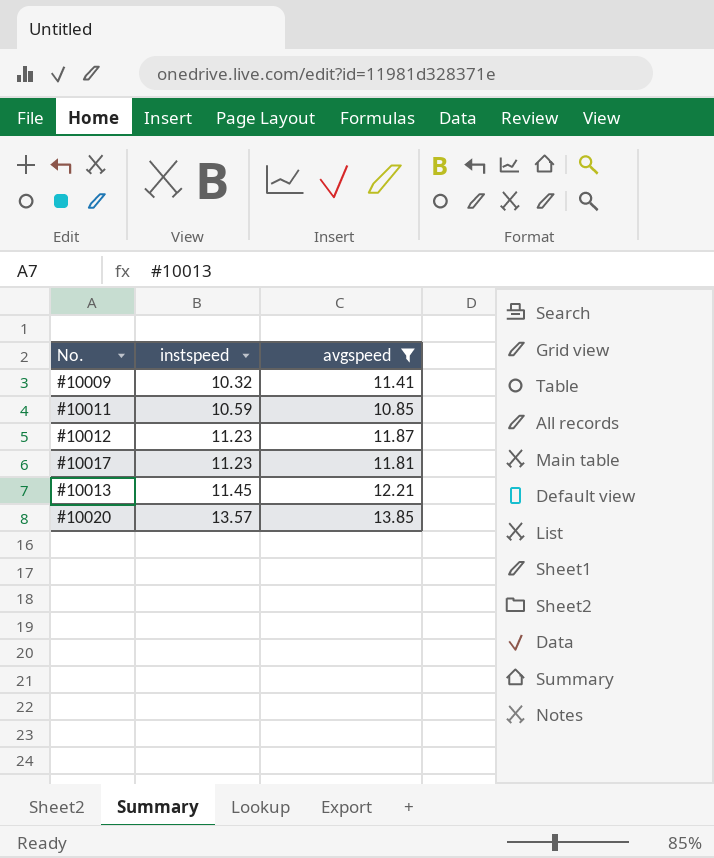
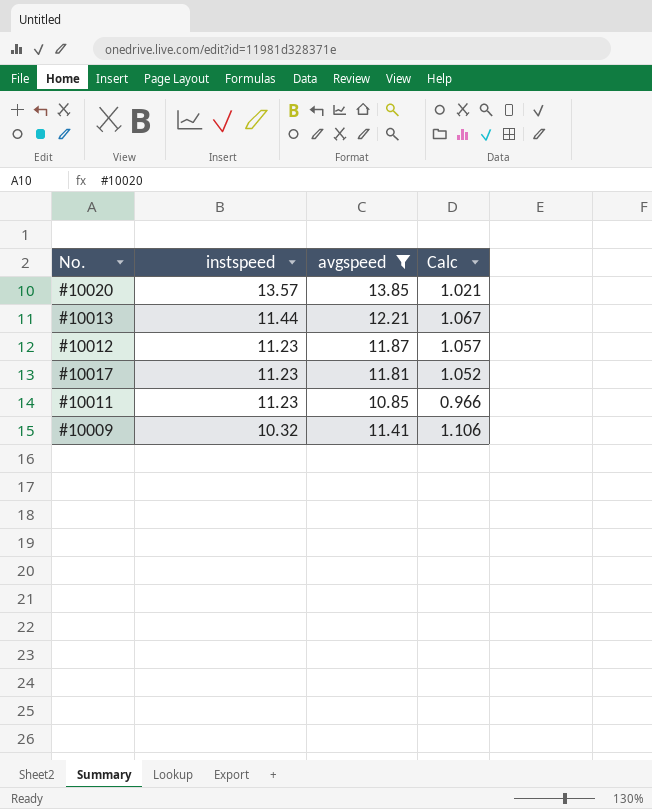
row order: instspeed ascending -> instspeed descending
column Calc | formula: none -> [avgspeed] / [instspeed]
#10013 | instspeed: 11.45 -> 11.44
#10011 | instspeed: 10.59 -> 11.23

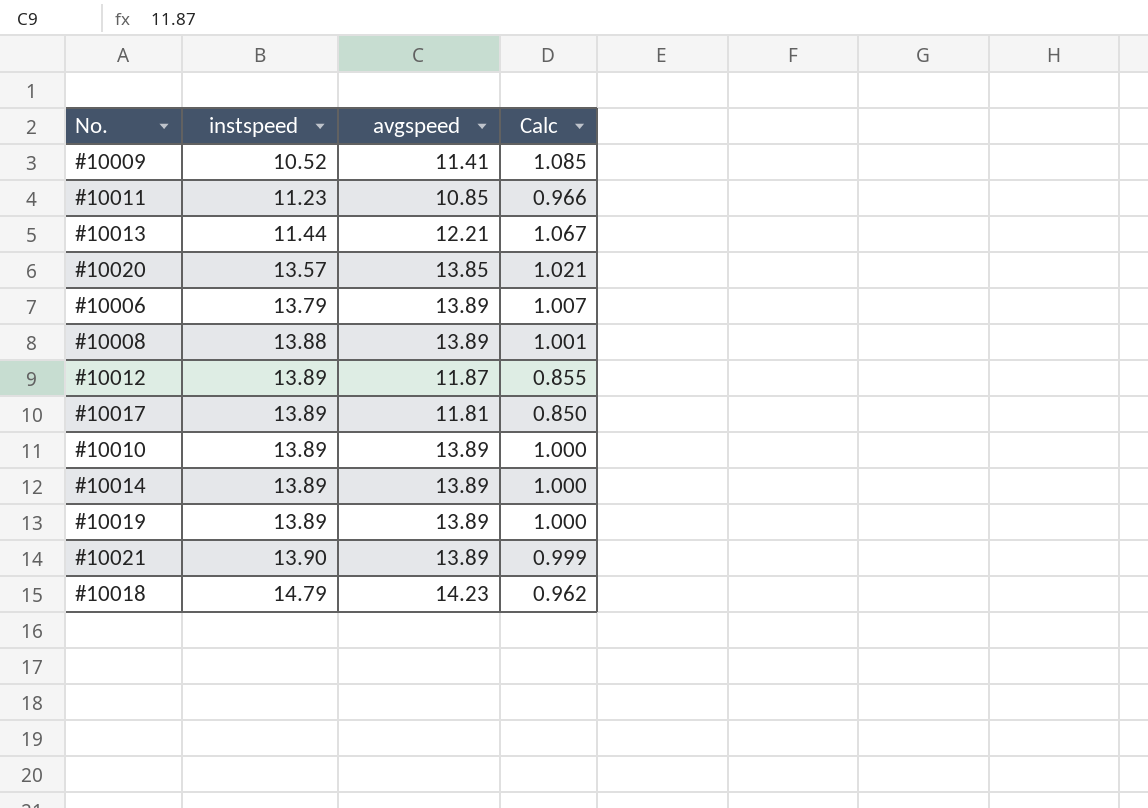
filter: avgspeed <= 13.85 -> none
row order: instspeed descending -> instspeed ascending
#10009 | instspeed: 10.32 -> 10.52
#10009 | Calc: 1.106 -> 1.085
#10012 | instspeed: 11.23 -> 13.89
#10012 | Calc: 1.057 -> 0.855
#10017 | instspeed: 11.23 -> 13.89
#10017 | Calc: 1.052 -> 0.850

